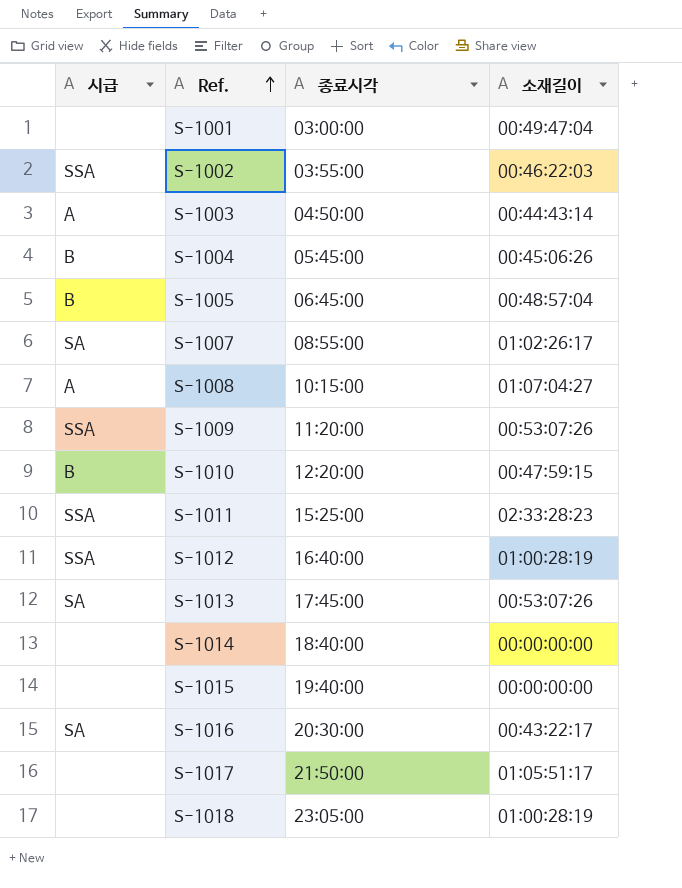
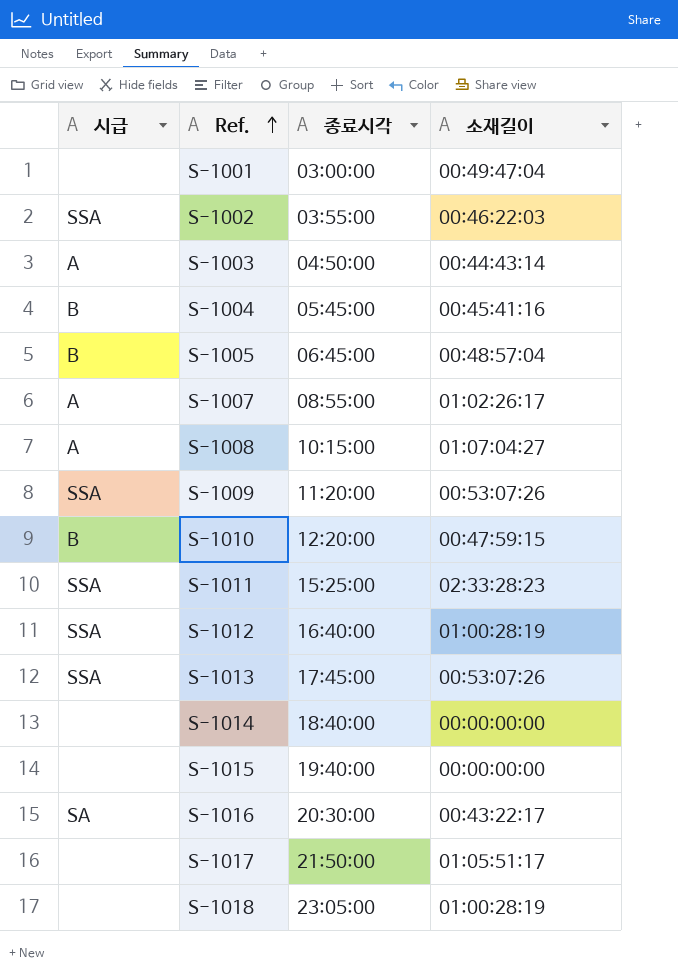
S-1004 | 소재길이: 00:45:06:26 -> 00:45:41:16
S-1007 | 시급: SA -> A
S-1013 | 시급: SA -> SSA

